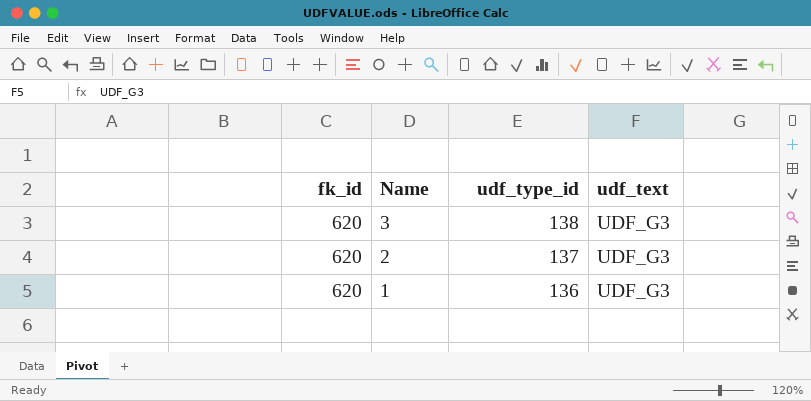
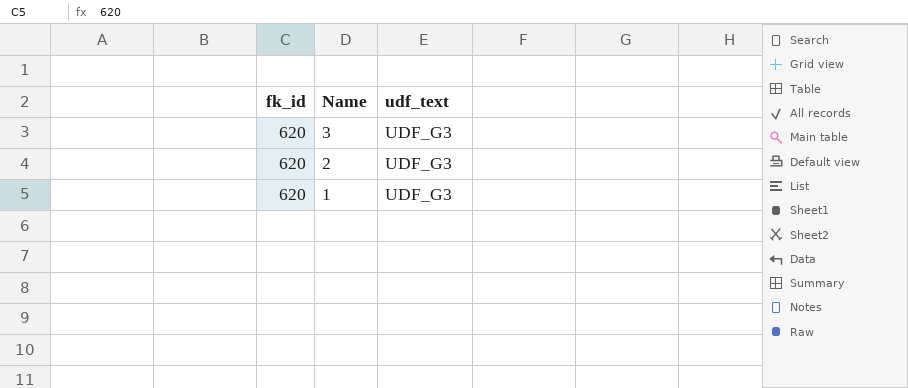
column udf_type_id | position: 3 -> none

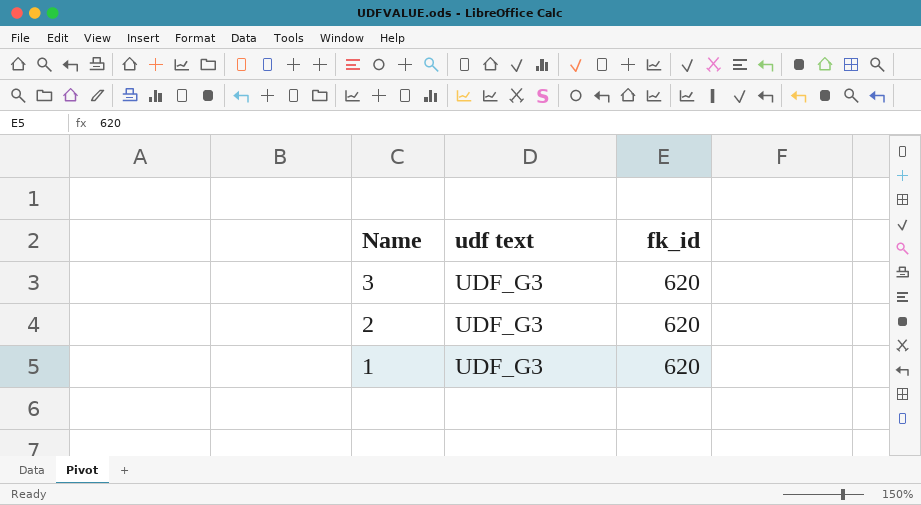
column name: udf_text -> udf text
column fk_id | position: 1 -> 3

